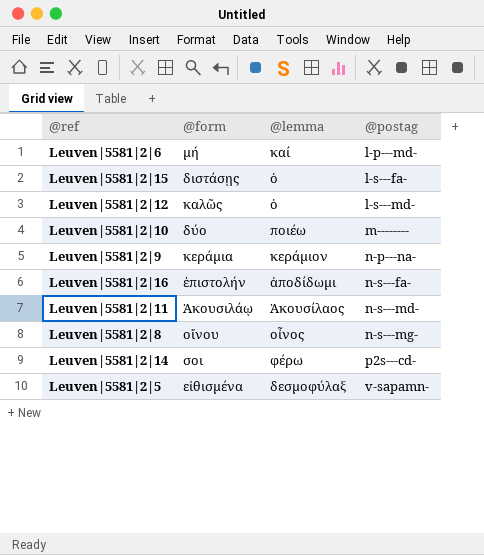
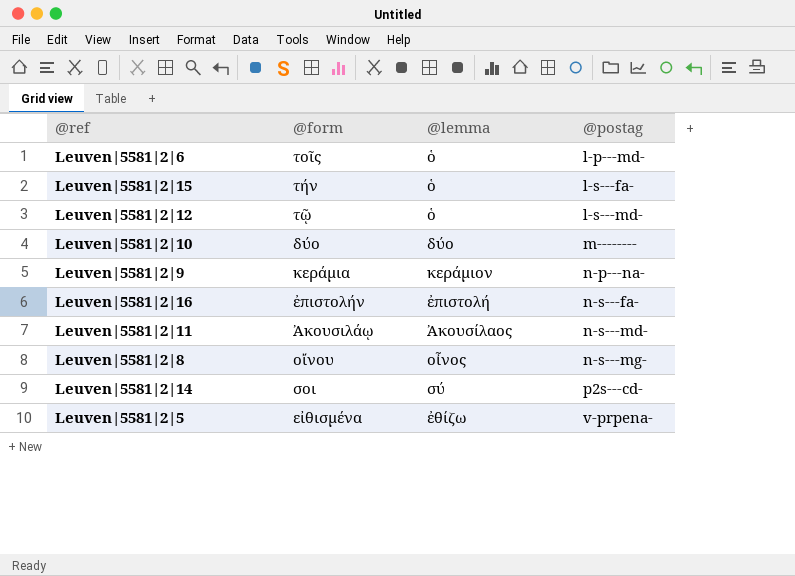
Leuven|5581|2|6 | @form: μή -> τοῖς
Leuven|5581|2|6 | @lemma: καί -> ὁ
Leuven|5581|2|15 | @form: διστάσῃς -> τήν
Leuven|5581|2|12 | @form: καλῶς -> τῷ
Leuven|5581|2|10 | @lemma: ποιέω -> δύο
Leuven|5581|2|16 | @lemma: ἀποδίδωμι -> ἐπιστολή
Leuven|5581|2|14 | @lemma: φέρω -> σύ
Leuven|5581|2|5 | @lemma: δεσμοφύλαξ -> ἐθίζω
Leuven|5581|2|5 | @postag: v-sapamn- -> v-prpena-

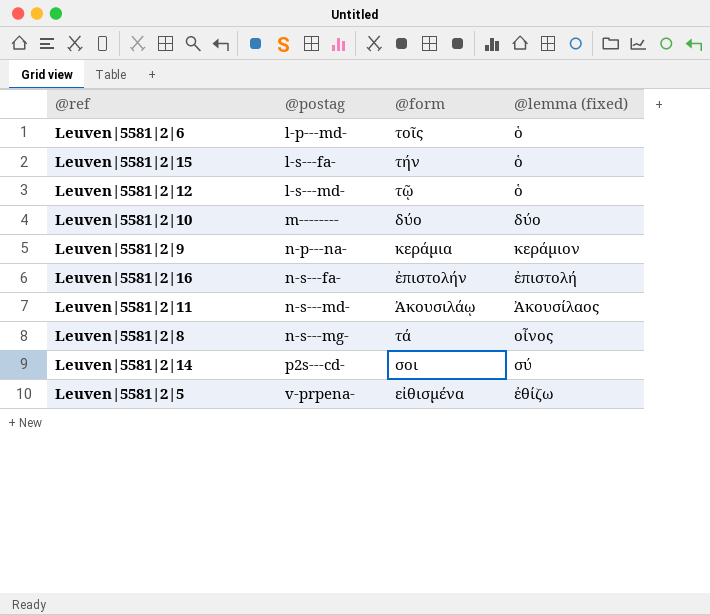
column @postag | position: 4 -> 2
column name: @lemma -> @lemma (fixed)
Leuven|5581|2|8 | @form: οἴνου -> τά

